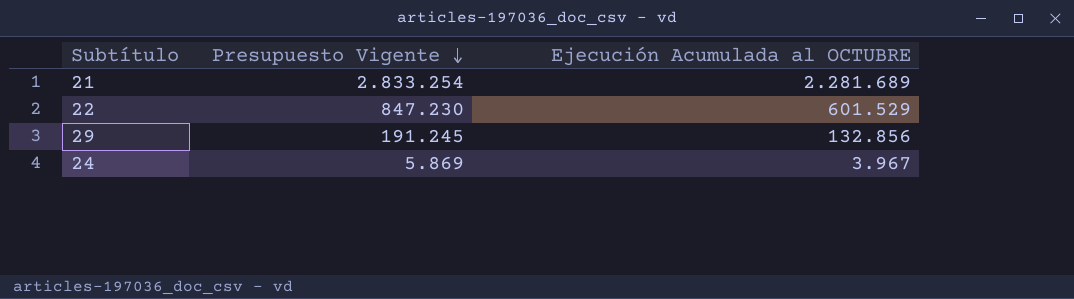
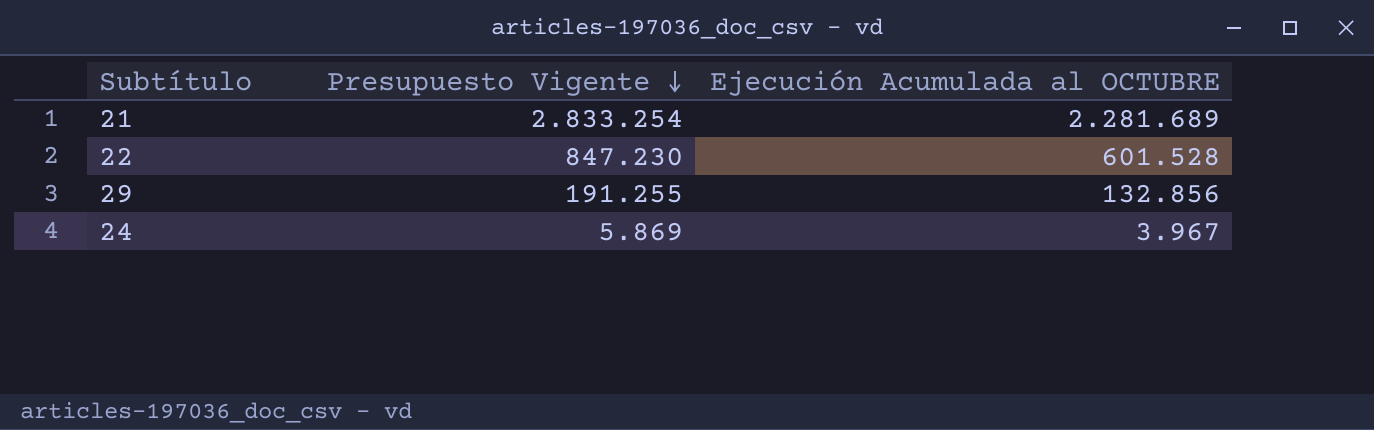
22 | Ejecución Acumulada al OCTUBRE: 601.529 -> 601.528
29 | Presupuesto Vigente: 191.245 -> 191.255

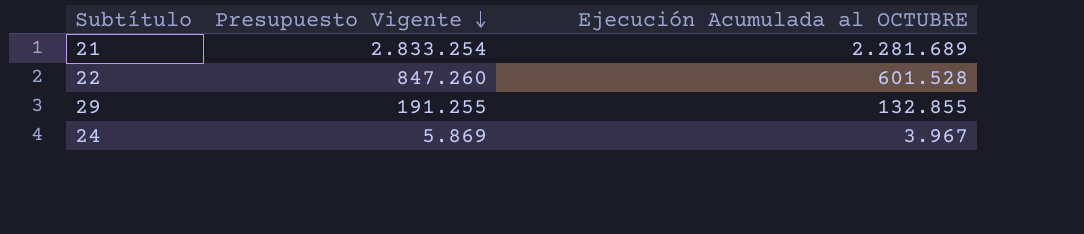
22 | Presupuesto Vigente: 847.230 -> 847.260
29 | Ejecución Acumulada al OCTUBRE: 132.856 -> 132.855

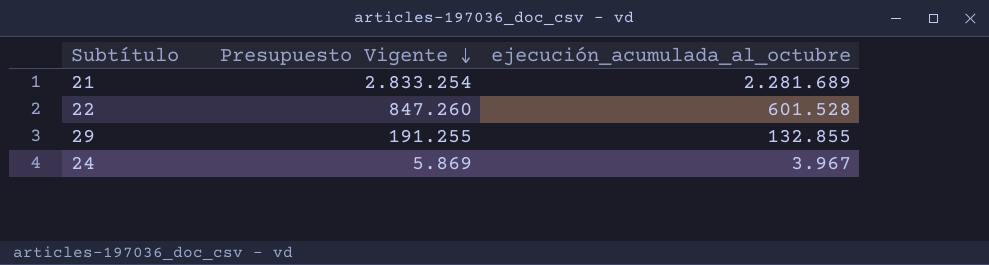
column name: Ejecución Acumulada al OCTUBRE -> ejecución_acumulada_al_octubre

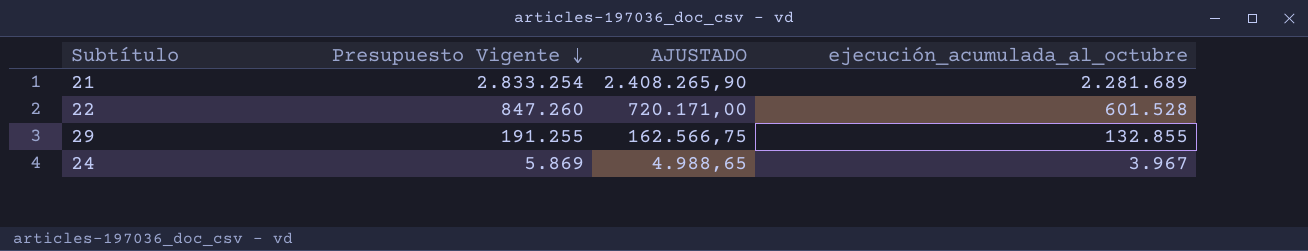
column AJUSTADO | formula: none -> [Presupuesto Vigente] * 0,85

